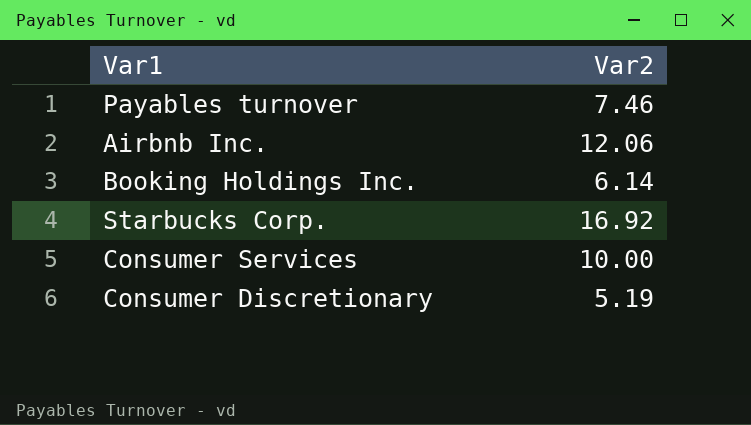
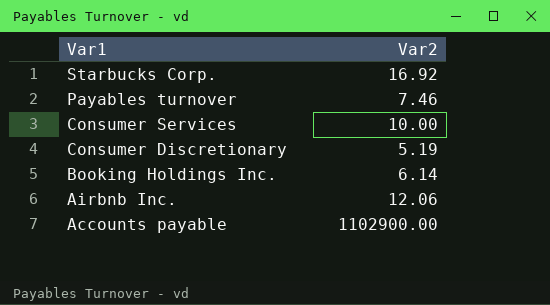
row order: none -> Var1 descending
row Accounts payable: none -> 1102900.00

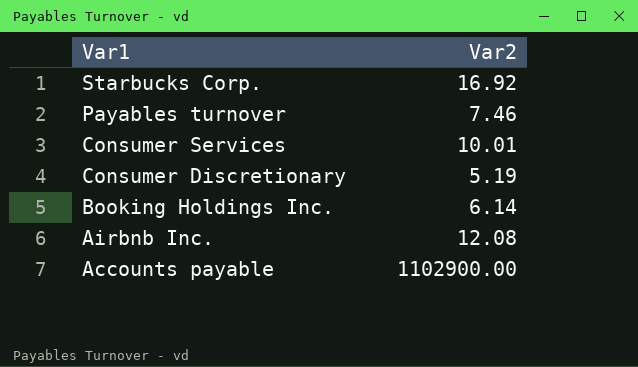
Consumer Services | Var2: 10.00 -> 10.01
Airbnb Inc. | Var2: 12.06 -> 12.08

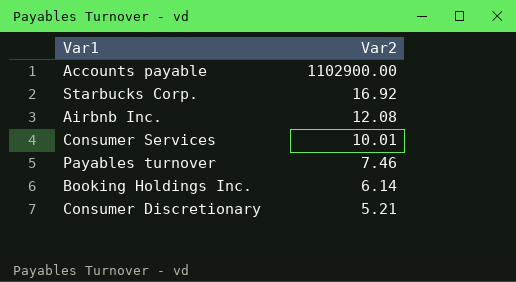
row order: Var1 descending -> Var2 descending
Consumer Discretionary | Var2: 5.19 -> 5.21

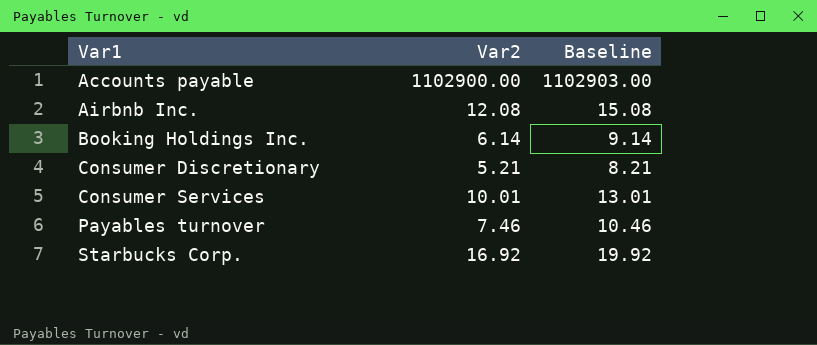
row order: Var2 descending -> Var1 ascending
column Baseline | formula: none -> [Var2] + 3

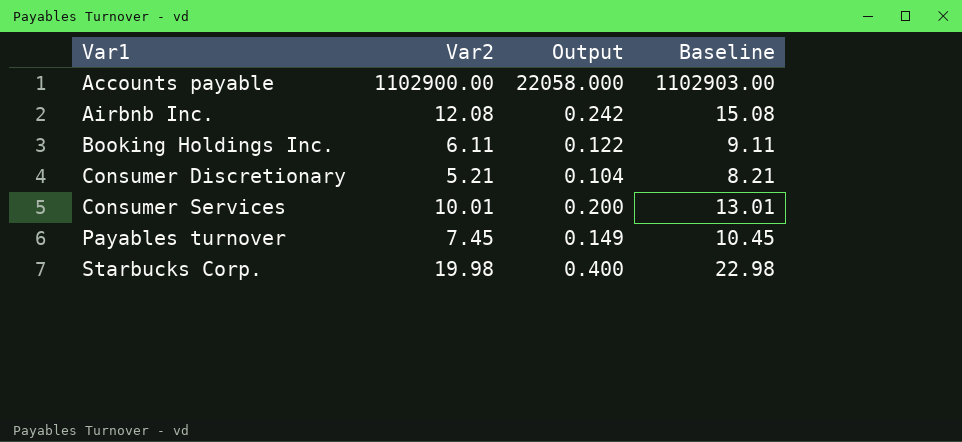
column Output | formula: none -> [Var2] * 0.02
Booking Holdings Inc. | Var2: 6.14 -> 6.11
Booking Holdings Inc. | Baseline: 9.14 -> 9.11
Payables turnover | Var2: 7.46 -> 7.45
Payables turnover | Baseline: 10.46 -> 10.45
Starbucks Corp. | Var2: 16.92 -> 19.98
Starbucks Corp. | Baseline: 19.92 -> 22.98

